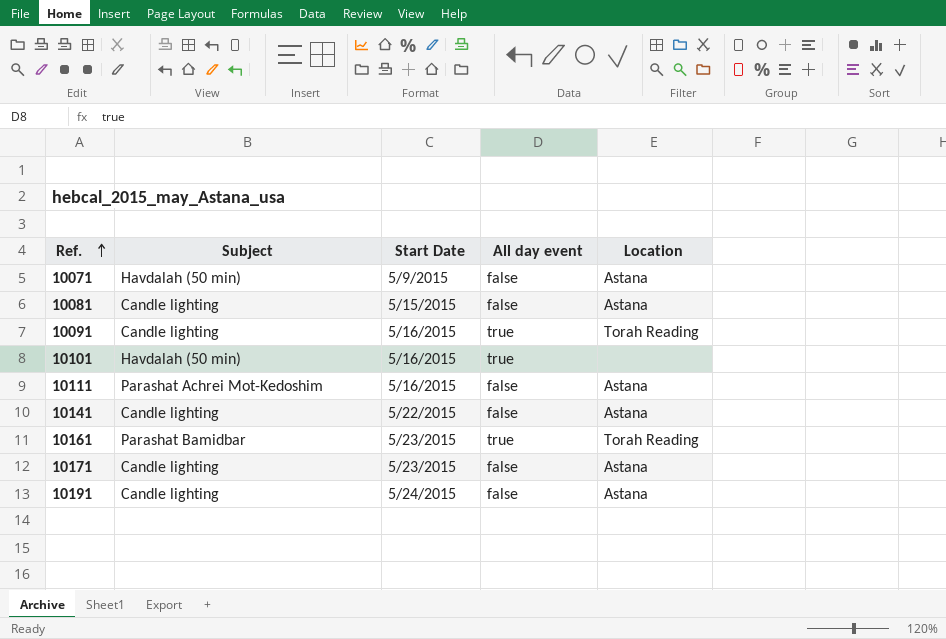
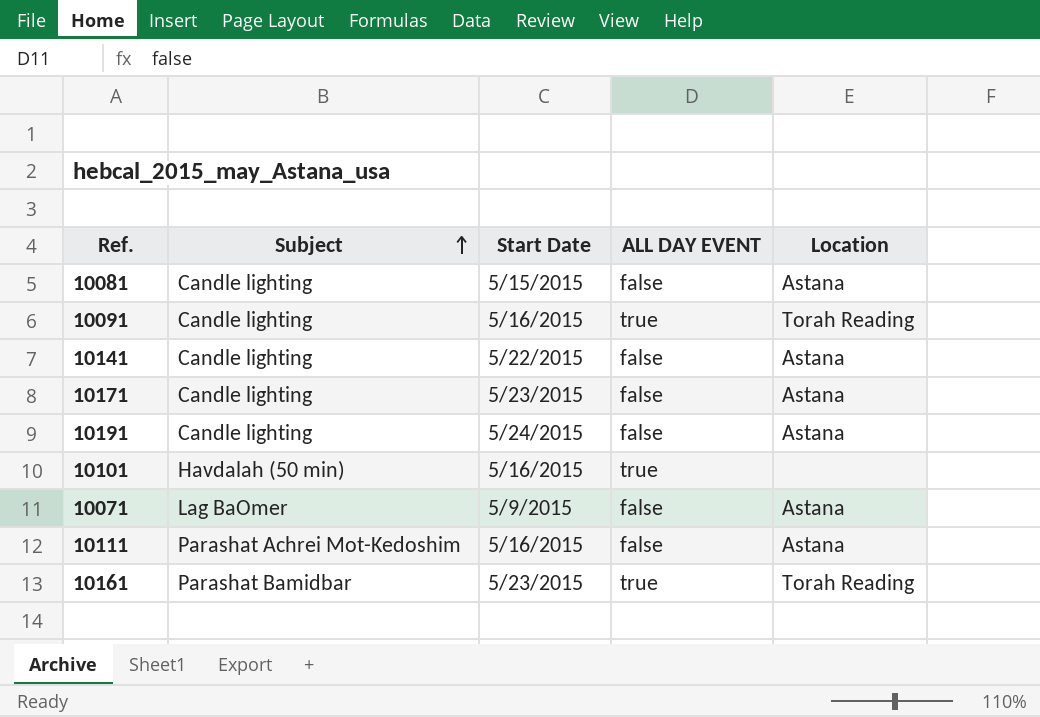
row order: Ref. ascending -> Subject ascending
column name: All day event -> ALL DAY EVENT
10071 | Subject: Havdalah (50 min) -> Lag BaOmer

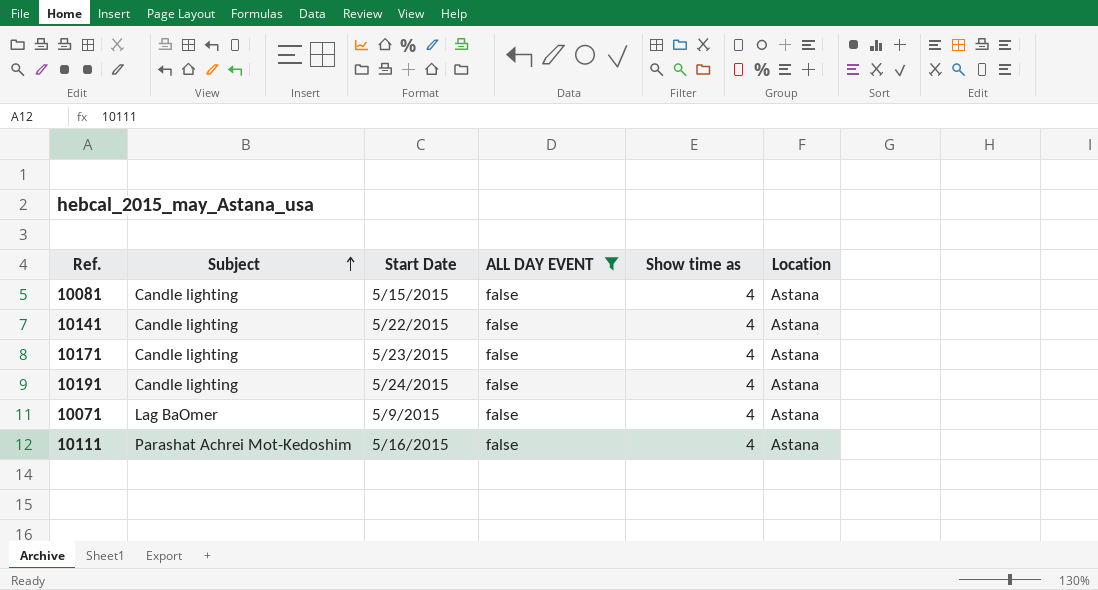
filter: none -> ALL DAY EVENT = false
column Show time as | position: none -> 5

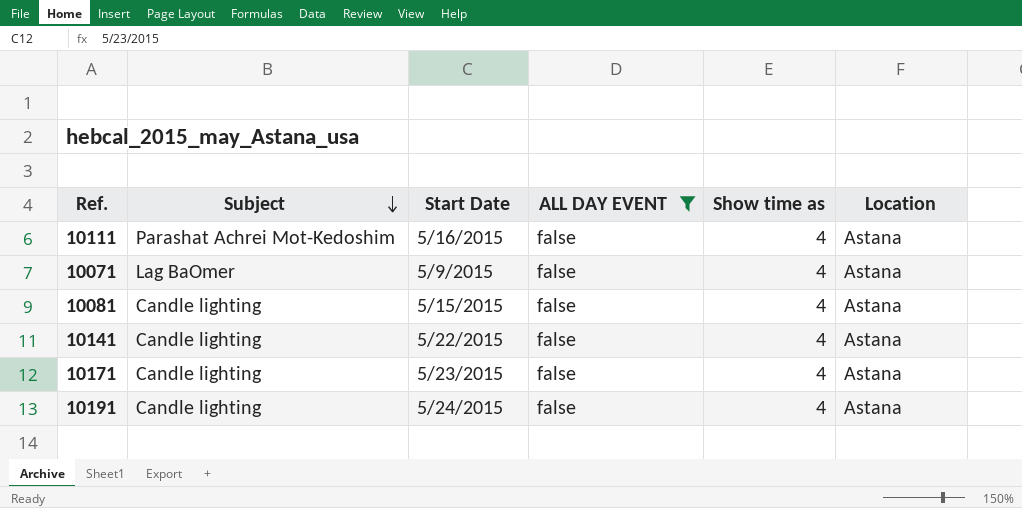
row order: Subject ascending -> Subject descending

